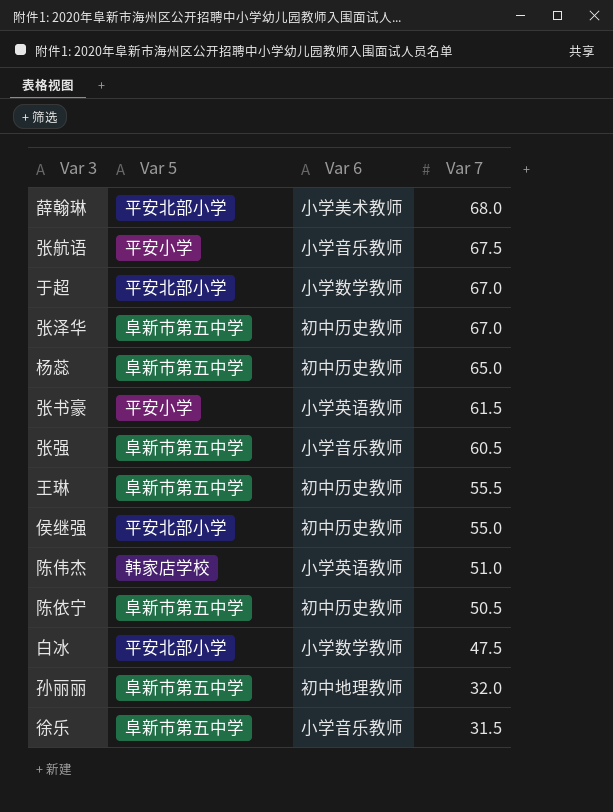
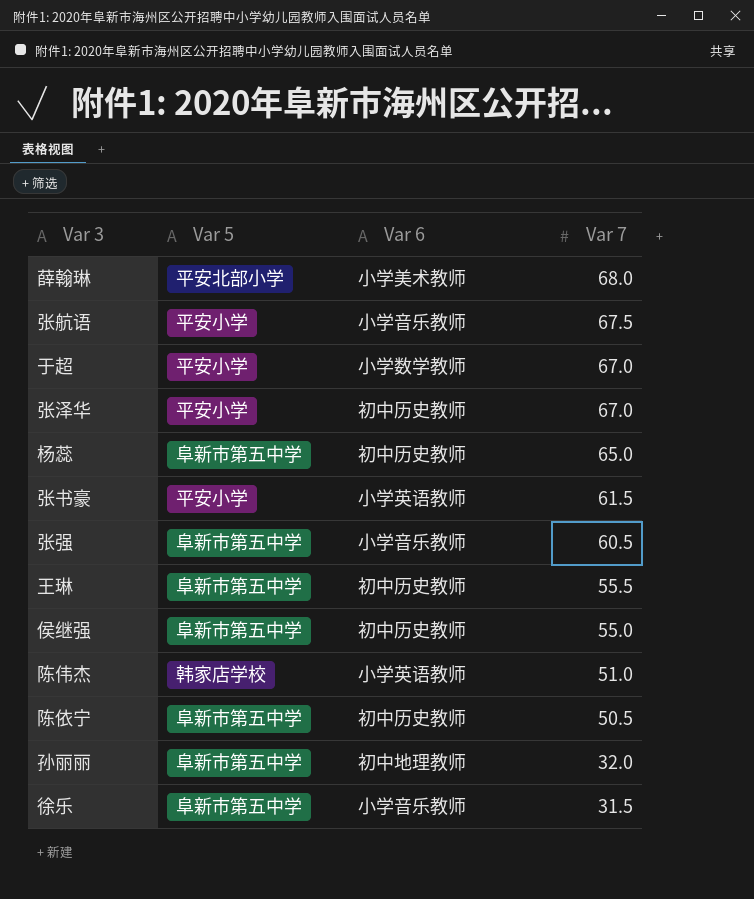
row 白冰: 平安北部小学 | 小学数学教师 | 47.5 -> none
于超 | Var 5: 平安北部小学 -> 平安小学
张泽华 | Var 5: 阜新市第五中学 -> 平安小学
侯继强 | Var 5: 平安北部小学 -> 阜新市第五中学

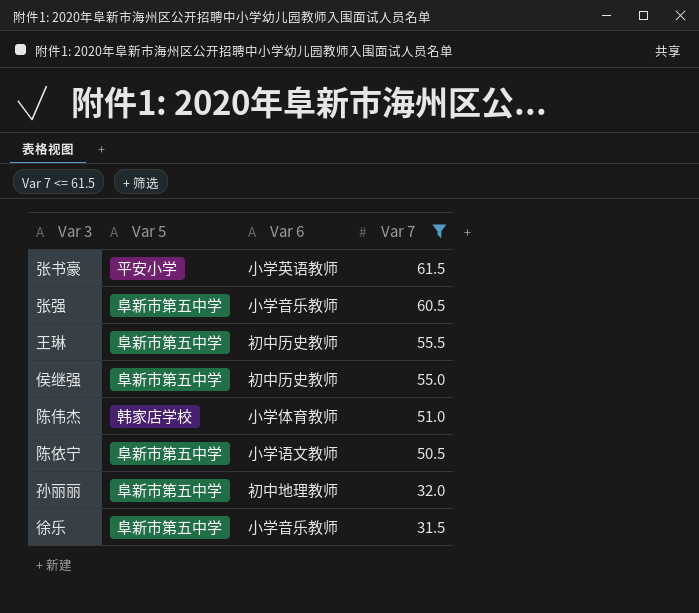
filter: none -> Var 7 <= 61.5
陈伟杰 | Var 6: 小学英语教师 -> 小学体育教师
陈依宁 | Var 6: 初中历史教师 -> 小学语文教师

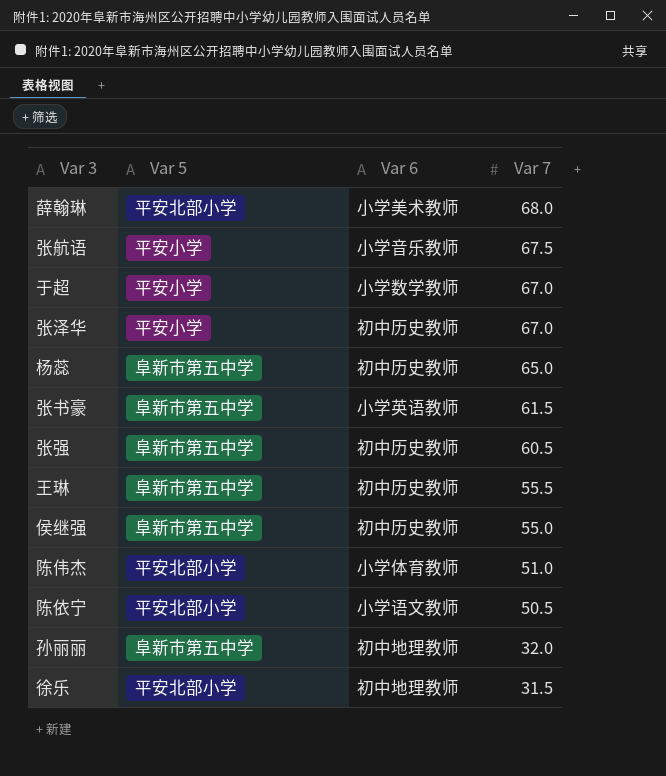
filter: Var 7 <= 61.5 -> none
张书豪 | Var 5: 平安小学 -> 阜新市第五中学
张强 | Var 6: 小学音乐教师 -> 初中历史教师
陈伟杰 | Var 5: 韩家店学校 -> 平安北部小学
陈依宁 | Var 5: 阜新市第五中学 -> 平安北部小学
徐乐 | Var 5: 阜新市第五中学 -> 平安北部小学
徐乐 | Var 6: 小学音乐教师 -> 初中地理教师

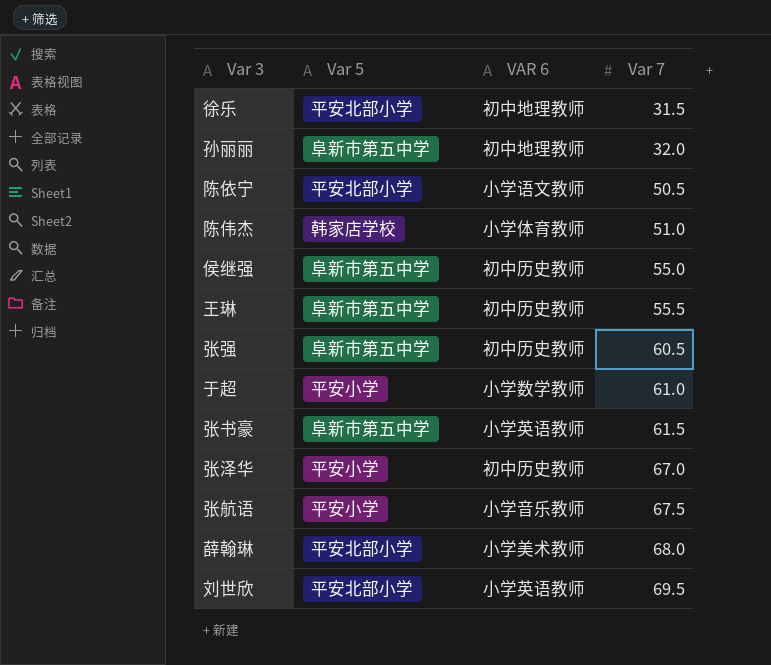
row order: Var 7 descending -> Var 7 ascending
column name: Var 6 -> VAR 6
row 杨蕊: 阜新市第五中学 | 初中历史教师 | 65.0 -> none
陈伟杰 | Var 5: 平安北部小学 -> 韩家店学校
于超 | Var 7: 67.0 -> 61.0
row 刘世欣: none -> 平安北部小学 | 小学英语教师 | 69.5

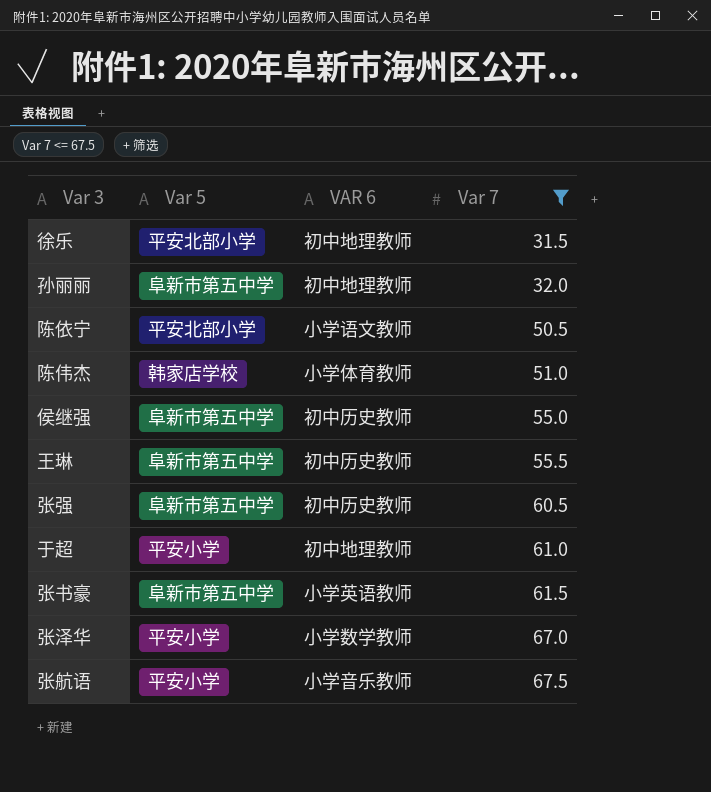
filter: none -> Var 7 <= 67.5
于超 | VAR 6: 小学数学教师 -> 初中地理教师
张泽华 | VAR 6: 初中历史教师 -> 小学数学教师

